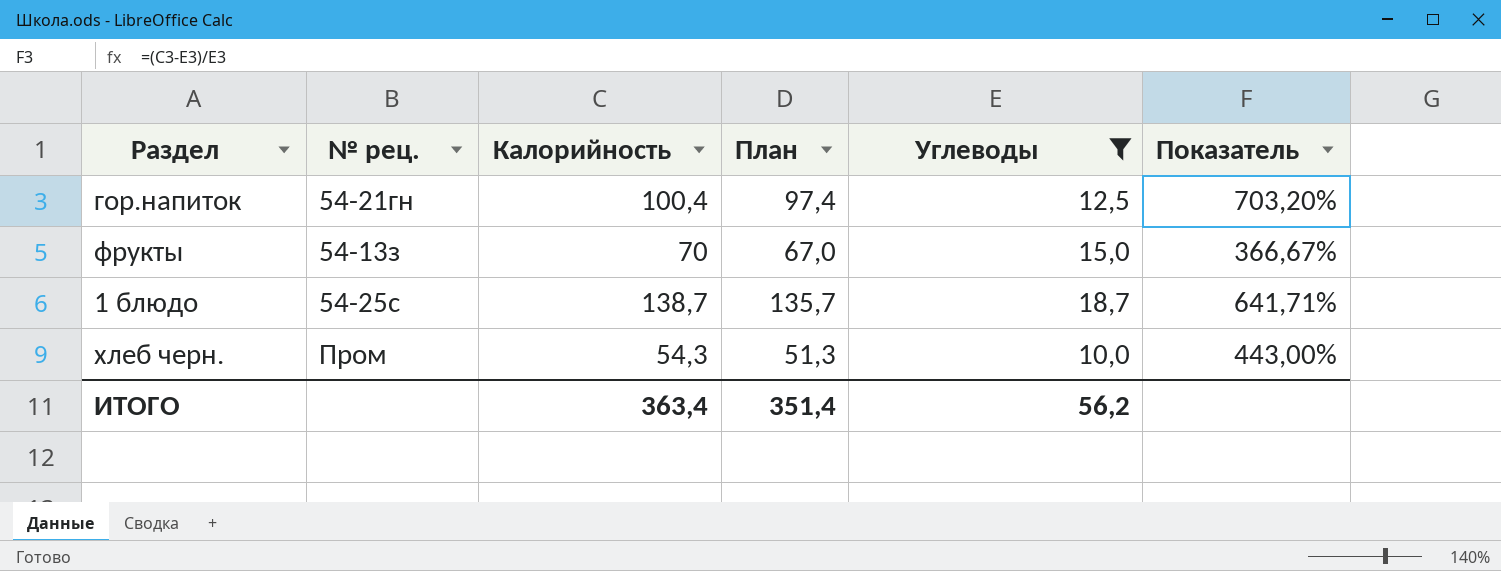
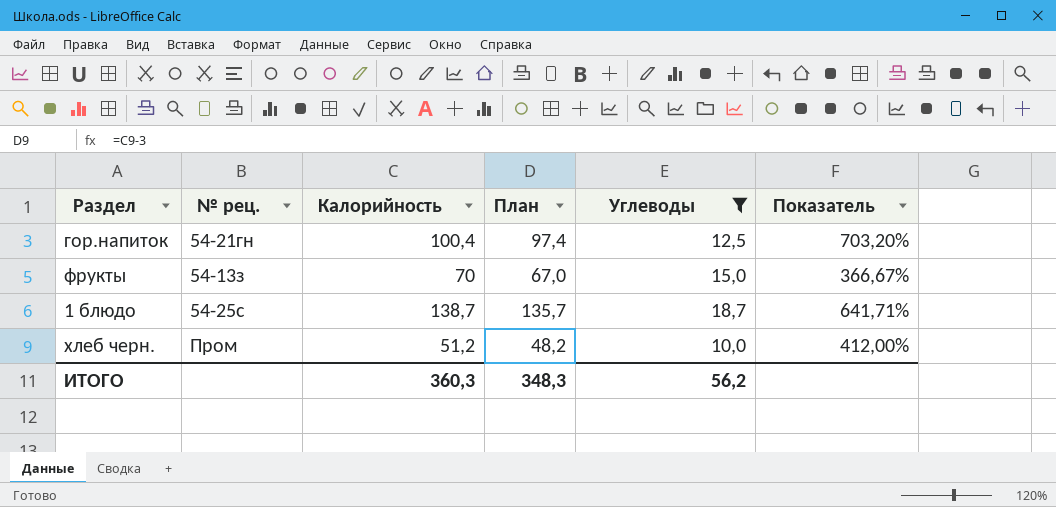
хлеб черн. | Калорийность: 54,3 -> 51,2
хлеб черн. | План: 51,3 -> 48,2
хлеб черн. | Показатель: 443,00% -> 412,00%
ИТОГО | Калорийность: 363,4 -> 360,3
ИТОГО | План: 351,4 -> 348,3

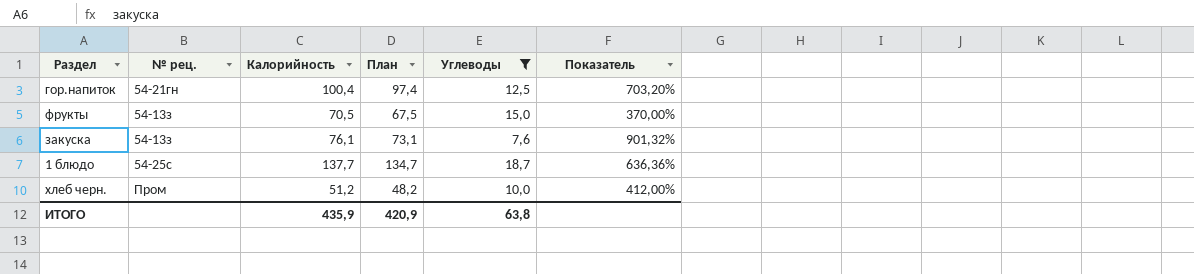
фрукты | Калорийность: 70 -> 70,5
фрукты | План: 67,0 -> 67,5
фрукты | Показатель: 366,67% -> 370,00%
row закуска: none -> 54-13з | 76,1 | 73,1 | 7,6 | 901,32%
1 блюдо | Калорийность: 138,7 -> 137,7
1 блюдо | План: 135,7 -> 134,7
1 блюдо | Показатель: 641,71% -> 636,36%
ИТОГО | Калорийность: 360,3 -> 435,9
ИТОГО | План: 348,3 -> 420,9
ИТОГО | Углеводы: 56,2 -> 63,8

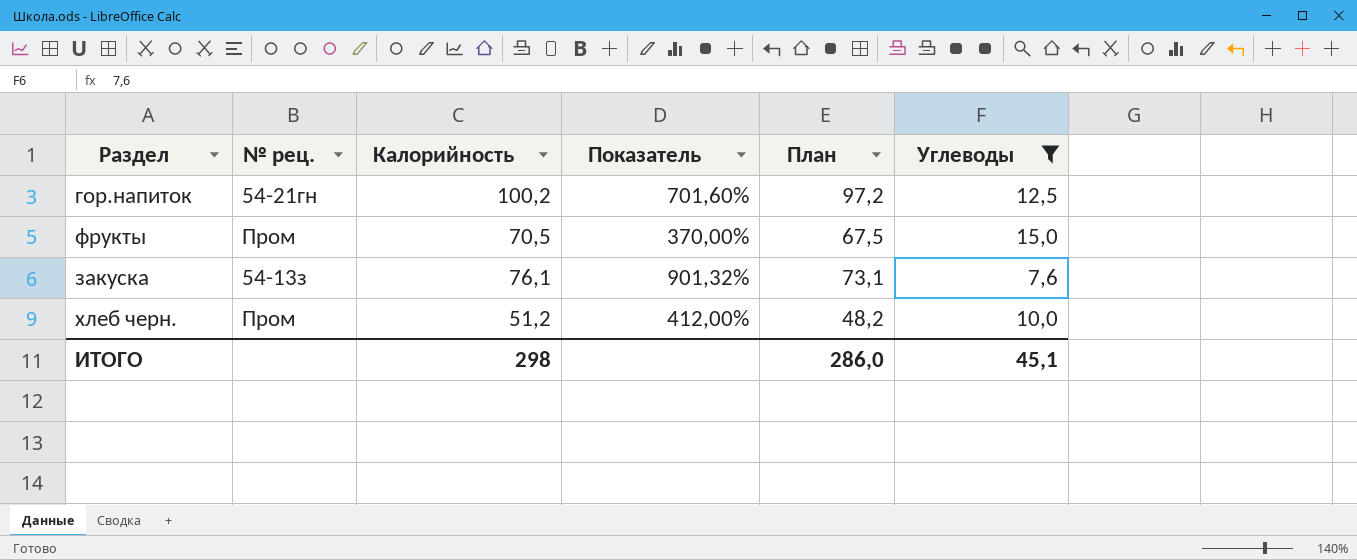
column Показатель | position: 6 -> 4
row 1 блюдо: 54-25с | 137,7 | 134,7 | 18,7 | 636,36% -> none
гор.напиток | Калорийность: 100,4 -> 100,2
гор.напиток | Показатель: 703,20% -> 701,60%
гор.напиток | План: 97,4 -> 97,2
фрукты | № рец.: 54-13з -> Пром
ИТОГО | Калорийность: 435,9 -> 298
ИТОГО | План: 420,9 -> 286,0
ИТОГО | Углеводы: 63,8 -> 45,1

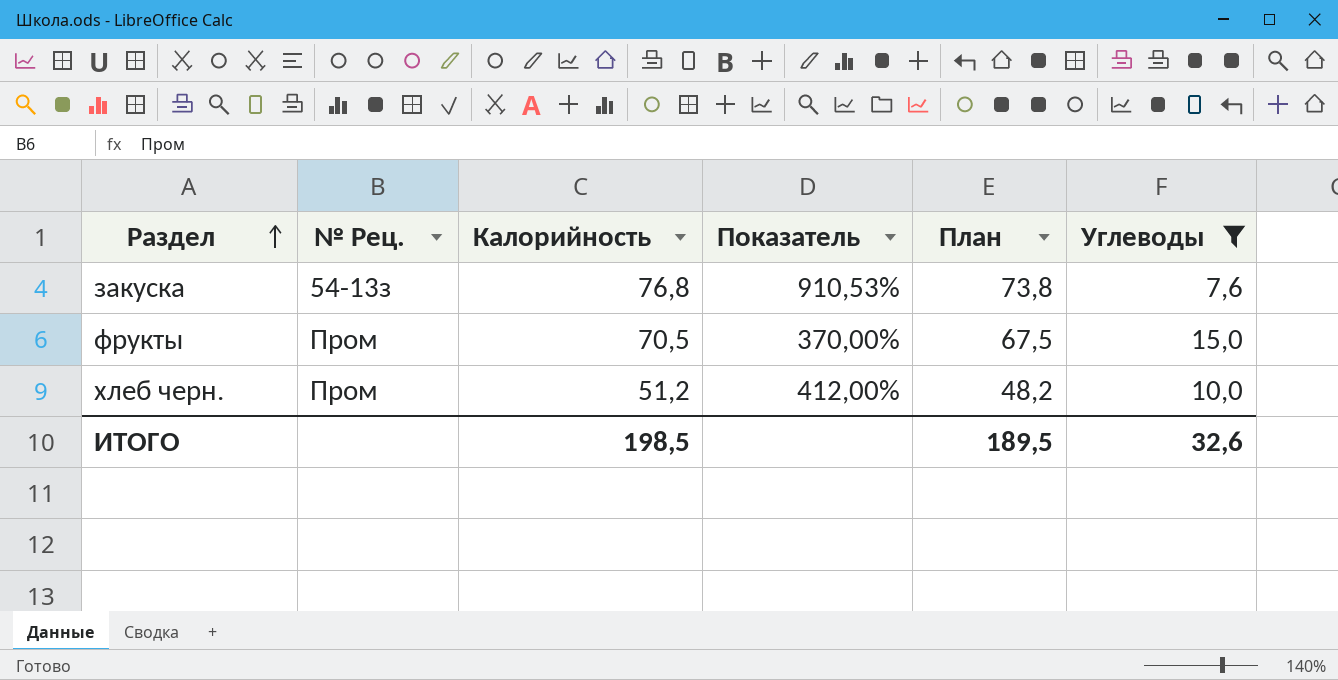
row order: none -> Раздел ascending
column name: № рец. -> № Рец.
row гор.напиток: 54-21гн | 100,2 | 701,60% | 97,2 | 12,5 -> none
закуска | Калорийность: 76,1 -> 76,8
закуска | Показатель: 901,32% -> 910,53%
закуска | План: 73,1 -> 73,8
ИТОГО | Калорийность: 298 -> 198,5
ИТОГО | План: 286,0 -> 189,5
ИТОГО | Углеводы: 45,1 -> 32,6

